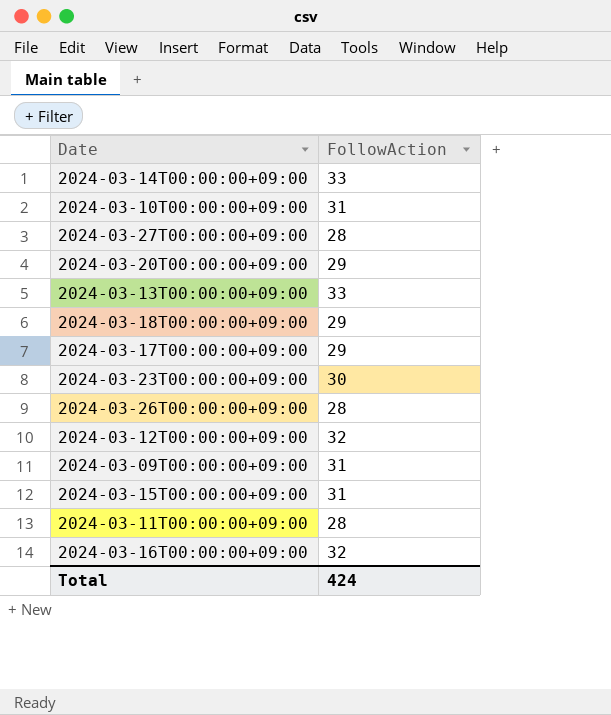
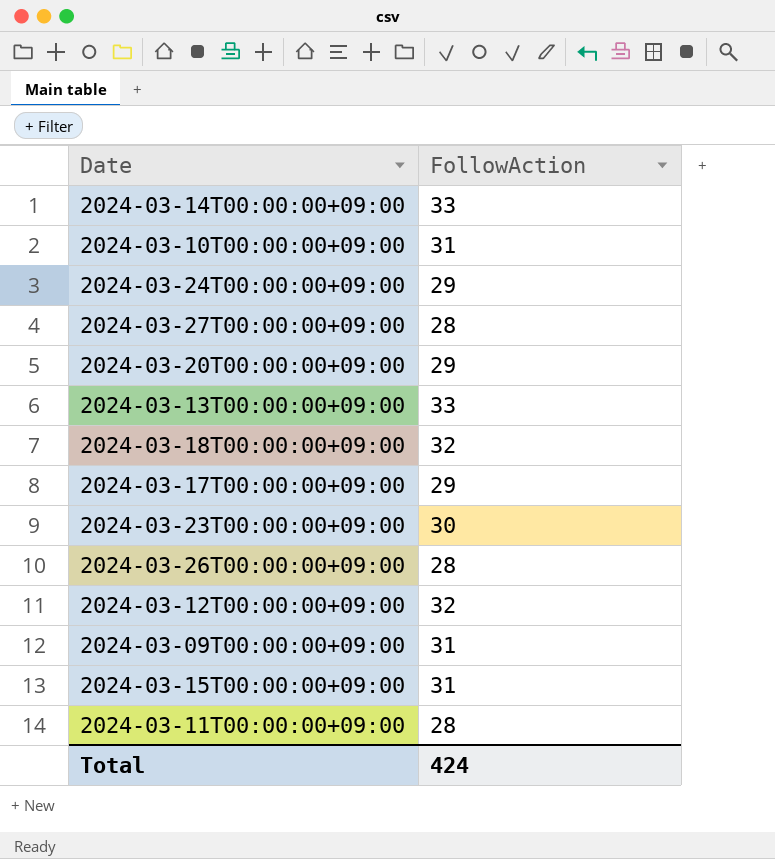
row 2024-03-16T00:00:00+09:00: 32 -> none
row 2024-03-24T00:00:00+09:00: none -> 29
2024-03-18T00:00:00+09:00 | FollowAction: 29 -> 32

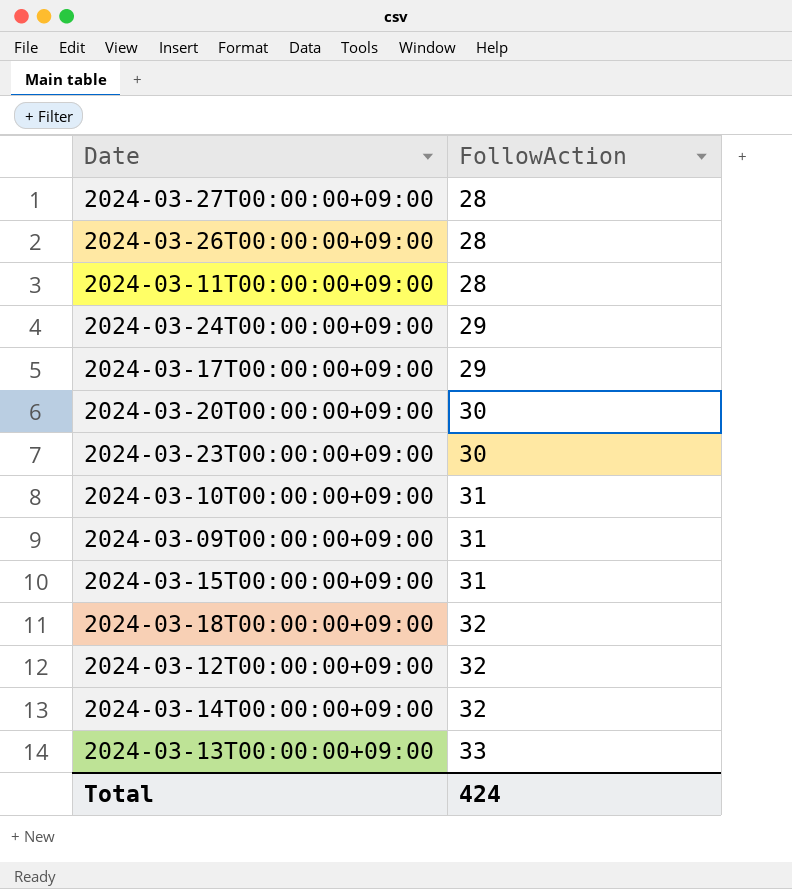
row order: none -> FollowAction ascending
2024-03-20T00:00:00+09:00 | FollowAction: 29 -> 30
2024-03-14T00:00:00+09:00 | FollowAction: 33 -> 32

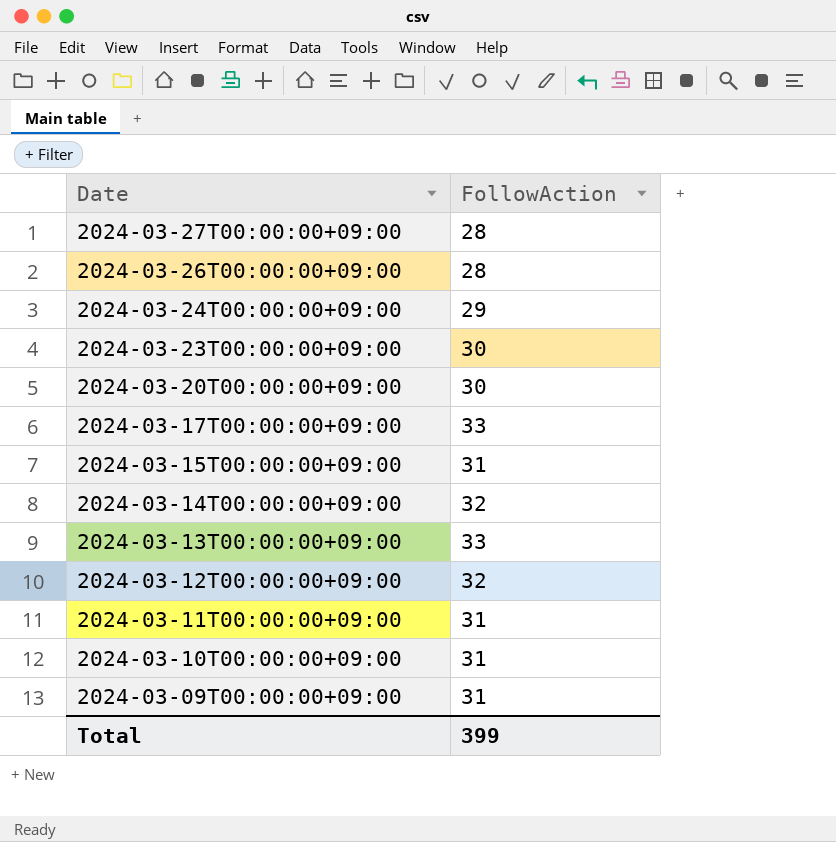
row order: FollowAction ascending -> Date descending
row 2024-03-18T00:00:00+09:00: 32 -> none
2024-03-17T00:00:00+09:00 | FollowAction: 29 -> 33
2024-03-11T00:00:00+09:00 | FollowAction: 28 -> 31
Total | FollowAction: 424 -> 399

